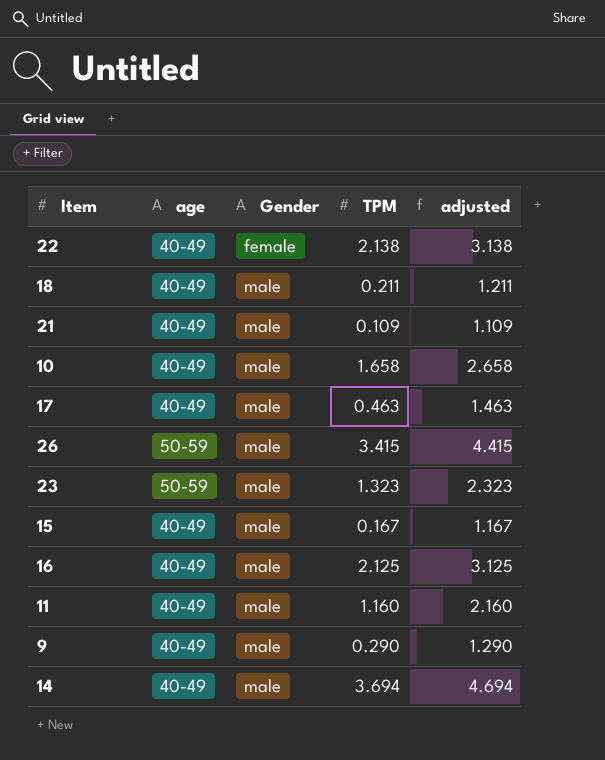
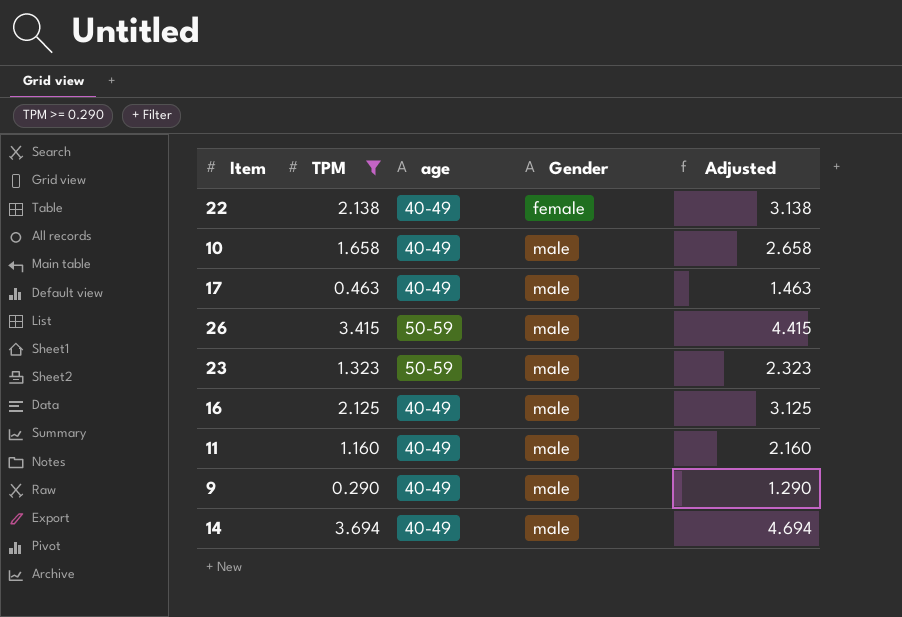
filter: none -> TPM >= 0.290
column TPM | position: 4 -> 2
column name: adjusted -> Adjusted

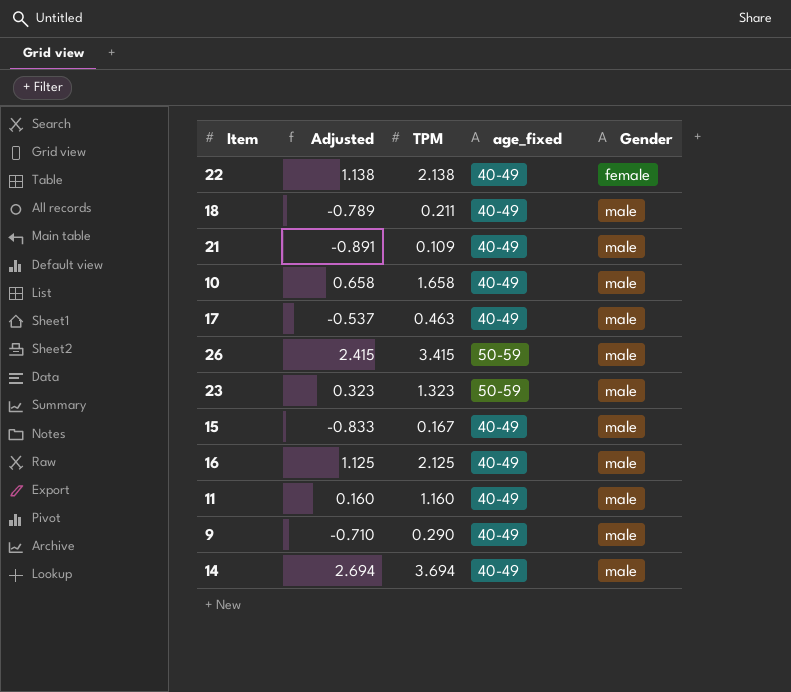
filter: TPM >= 0.290 -> none
column Adjusted | formula: [TPM] + 1 -> [TPM] - 1
column Adjusted | position: 5 -> 2
column name: age -> age_fixed

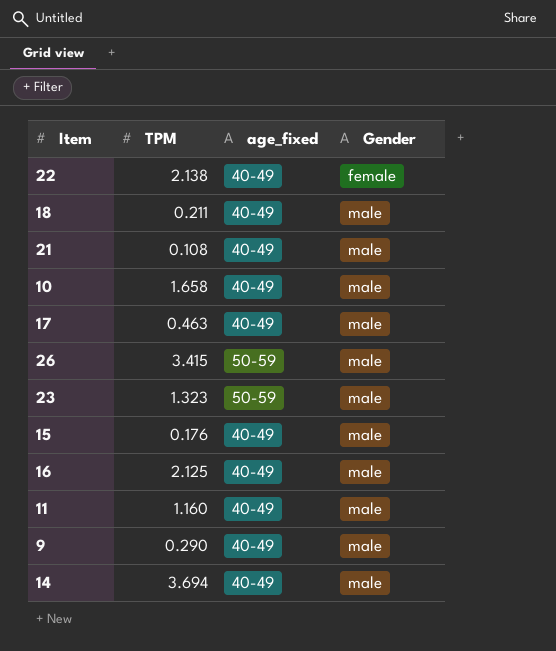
column Adjusted | formula: [TPM] - 1 -> none
21 | TPM: 0.109 -> 0.108
15 | TPM: 0.167 -> 0.176

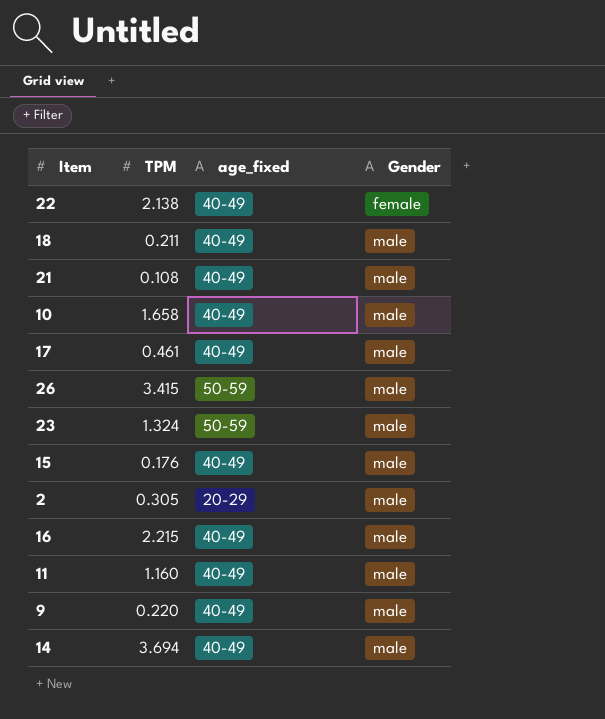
17 | TPM: 0.463 -> 0.461
23 | TPM: 1.323 -> 1.324
row 2: none -> 0.305 | 20-29 | male
16 | TPM: 2.125 -> 2.215
9 | TPM: 0.290 -> 0.220

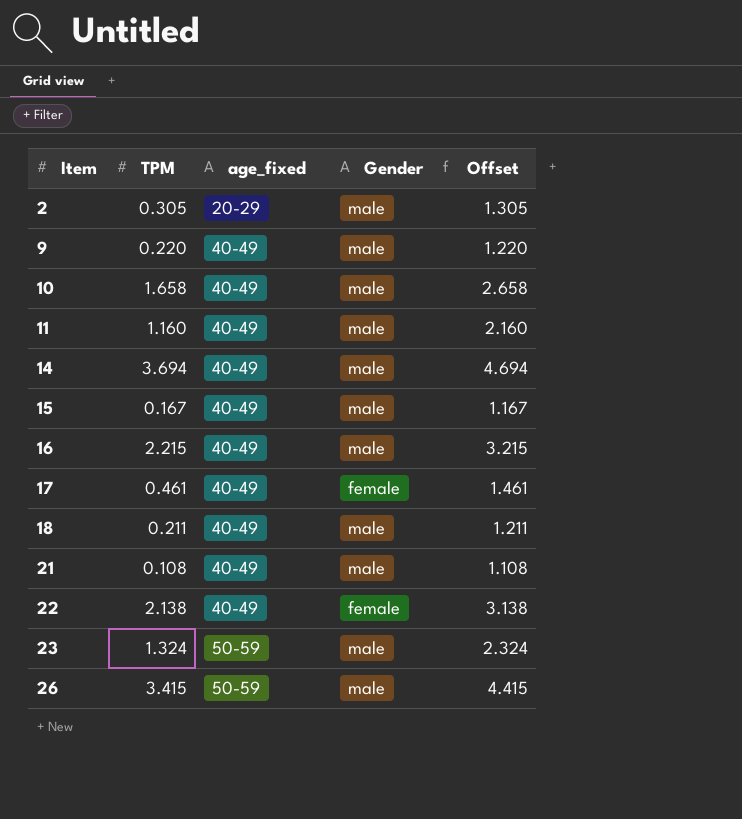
row order: Gender ascending -> Item ascending
column Offset | formula: none -> [TPM] + 1
15 | TPM: 0.176 -> 0.167
17 | Gender: male -> female

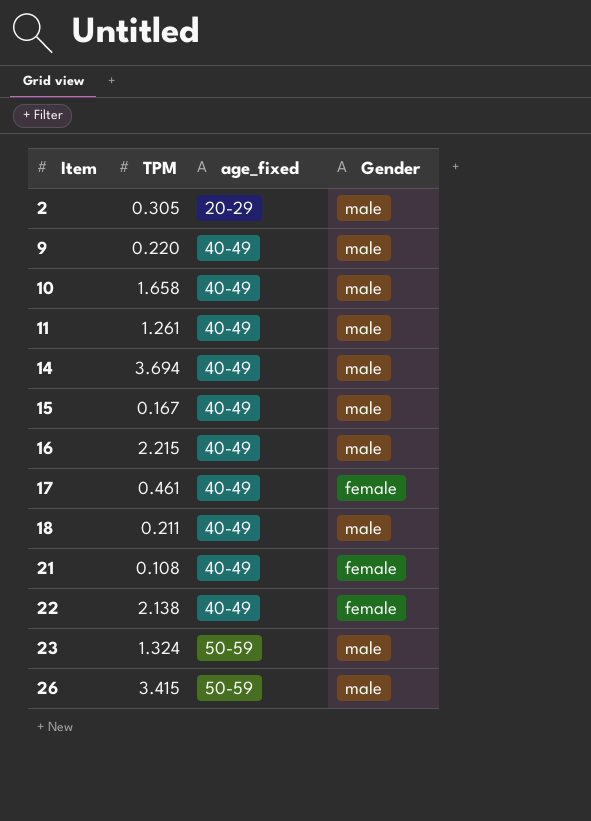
column Offset | formula: [TPM] + 1 -> none
11 | TPM: 1.160 -> 1.261
21 | Gender: male -> female

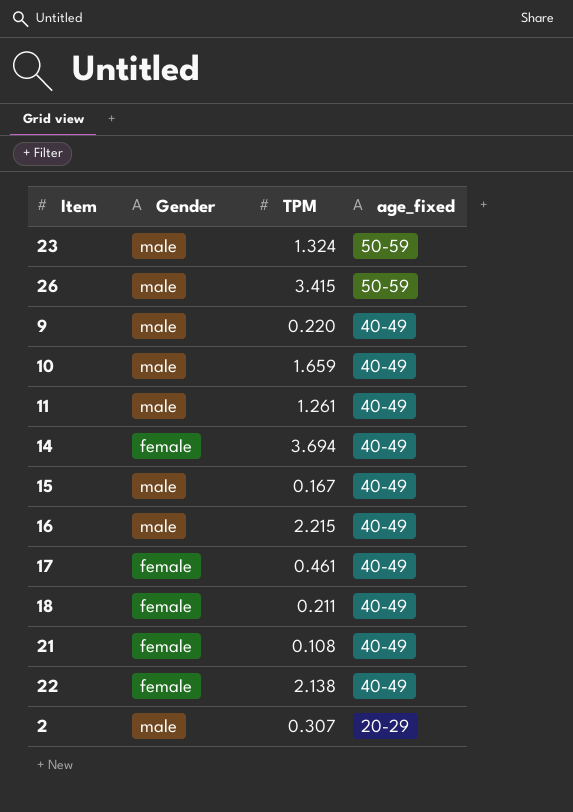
row order: Item ascending -> age_fixed descending
column Gender | position: 4 -> 2
10 | TPM: 1.658 -> 1.659
14 | Gender: male -> female
18 | Gender: male -> female
2 | TPM: 0.305 -> 0.307

